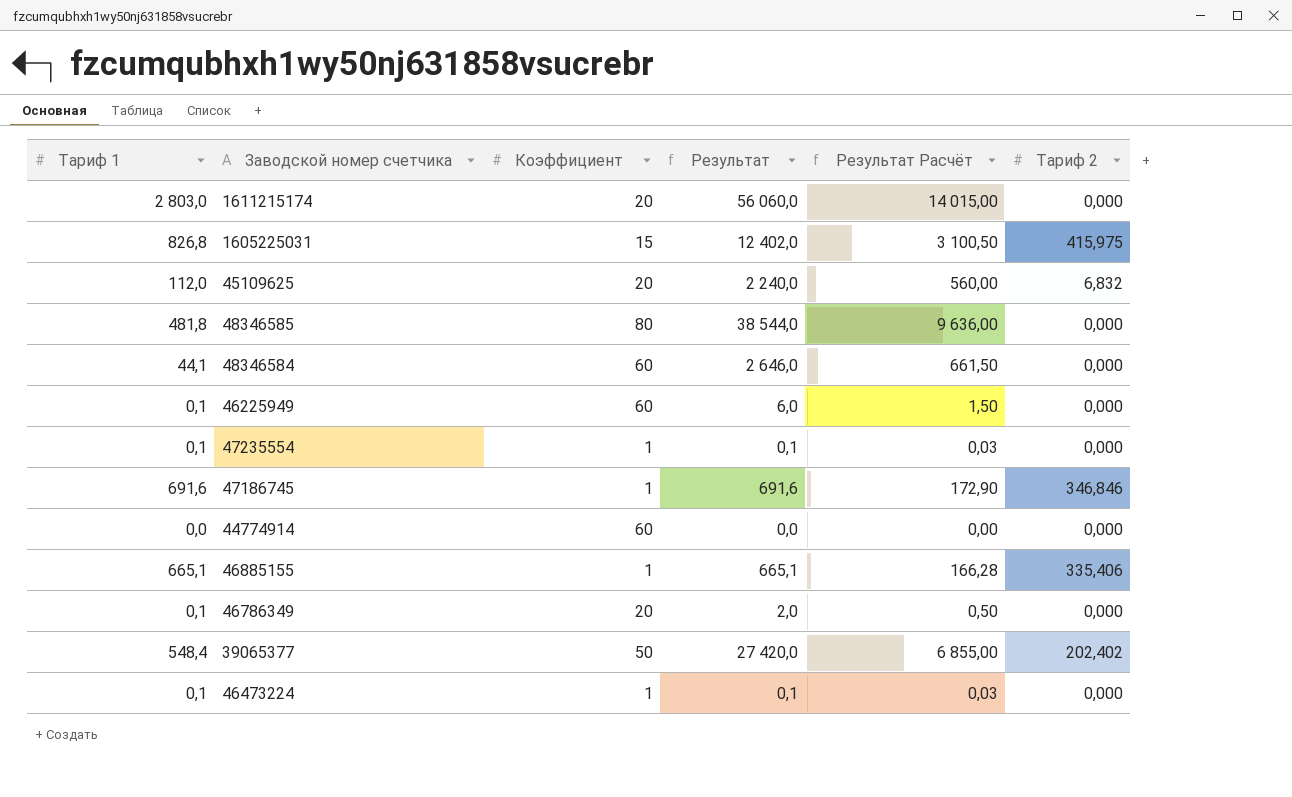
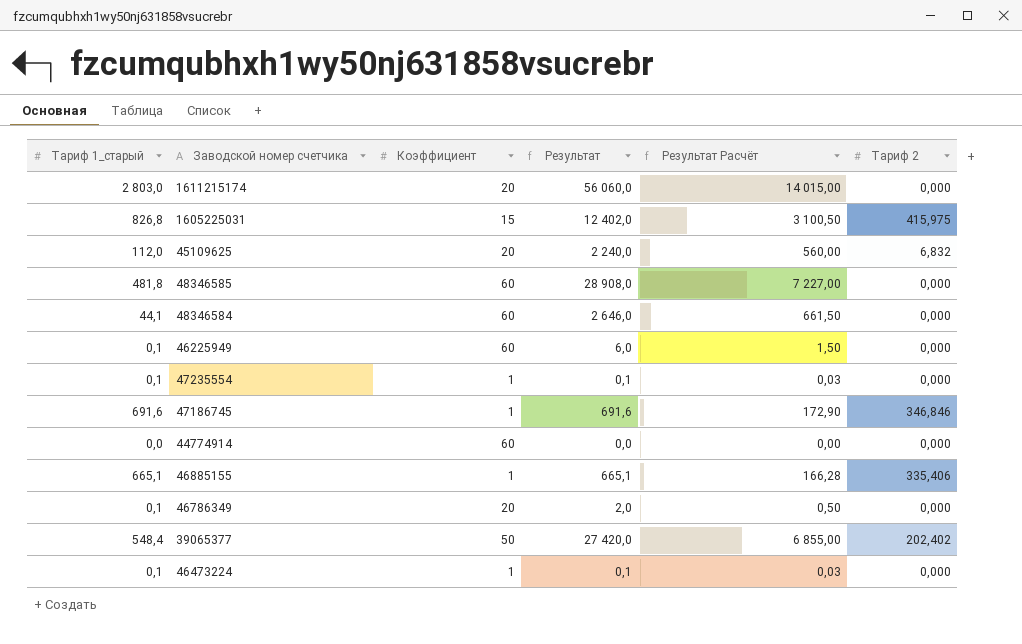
column name: Тариф 1 -> Тариф 1_старый
48346585 | Коэффициент: 80 -> 60
48346585 | Результат: 38 544,0 -> 28 908,0
48346585 | Результат Расчёт: 9 636,00 -> 7 227,00

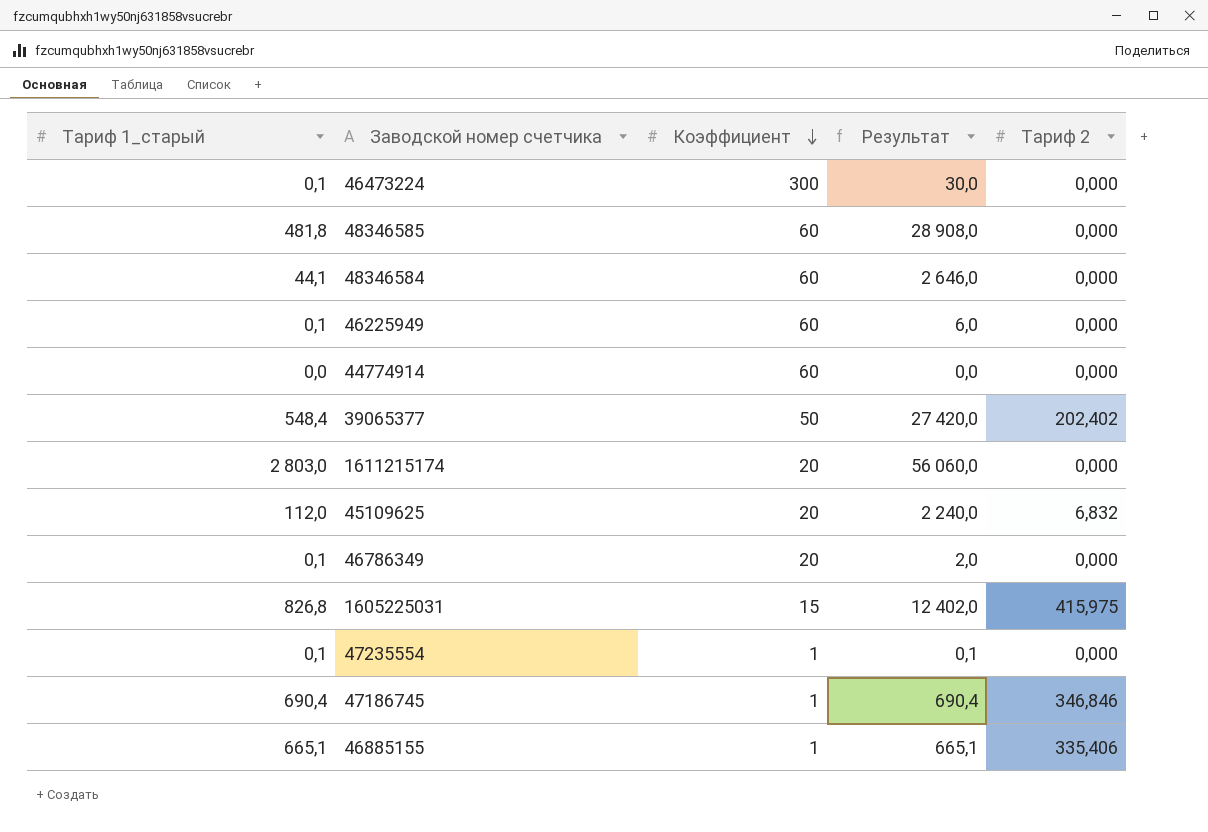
row order: none -> Коэффициент descending
column Результат Расчёт | formula: [Результат] * 0,25 -> none
46473224 | Коэффициент: 1 -> 300
46473224 | Результат: 0,1 -> 30,0
47186745 | Тариф 1_старый: 691,6 -> 690,4
47186745 | Результат: 691,6 -> 690,4

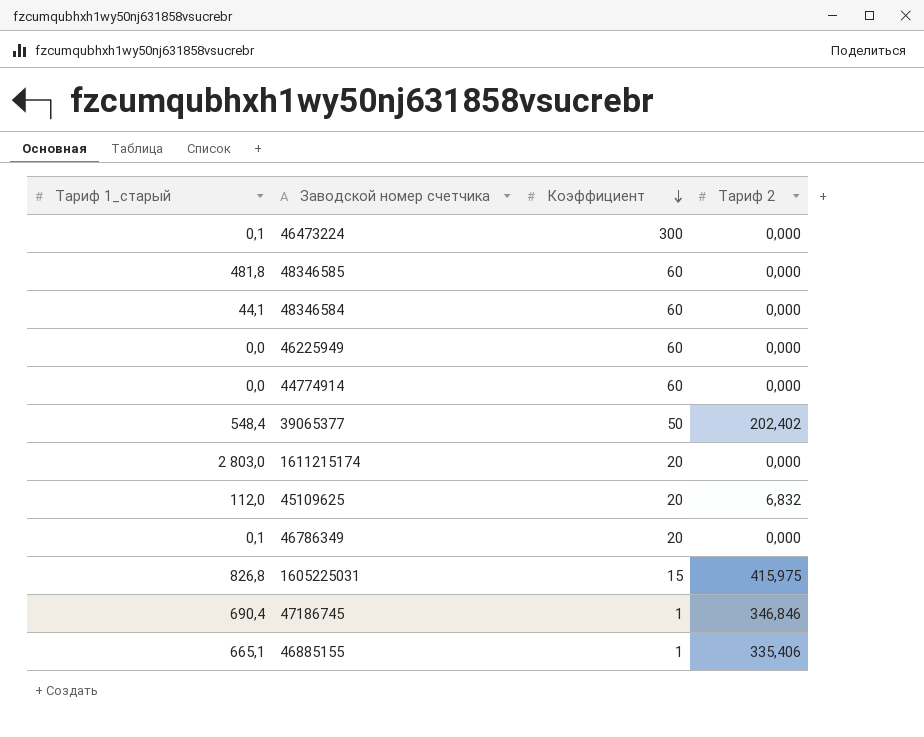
column Результат | formula: [Тариф 1_старый] * [Коэффициент] -> none
row 47235554: 0,1 | 1 | 0,1 | 0,000 -> none
46225949 | Тариф 1_старый: 0,1 -> 0,0

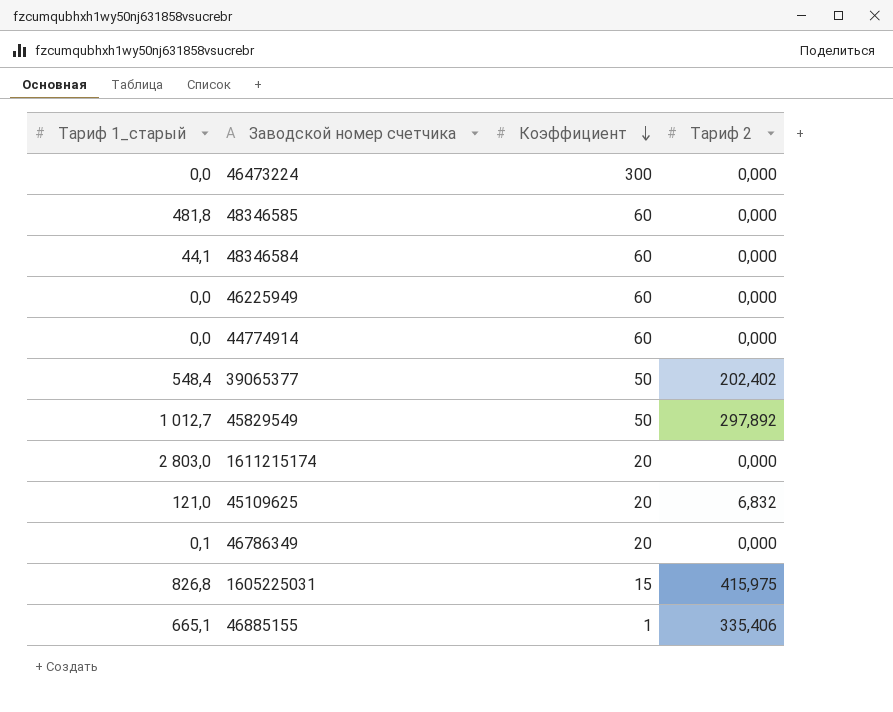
row 47186745: 690,4 | 1 | 346,846 -> none
46473224 | Тариф 1_старый: 0,1 -> 0,0
row 45829549: none -> 1 012,7 | 50 | 297,892
45109625 | Тариф 1_старый: 112,0 -> 121,0

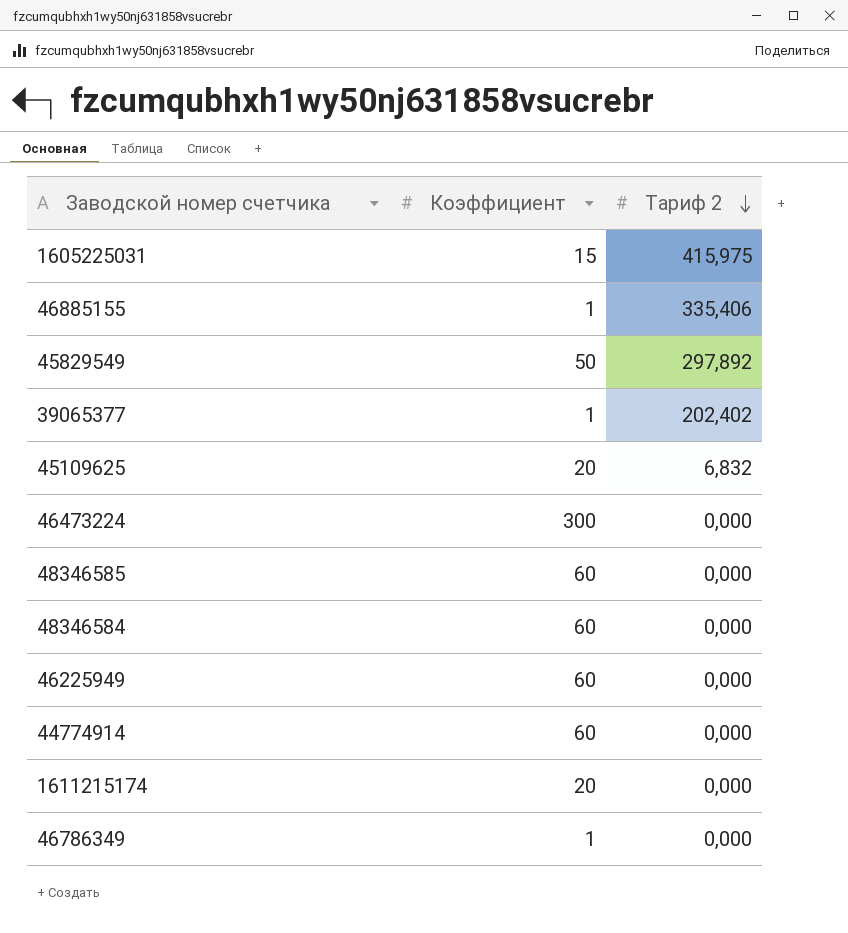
row order: Коэффициент descending -> Тариф 2 descending
column Тариф 1_старый | position: 1 -> none
39065377 | Коэффициент: 50 -> 1
46786349 | Коэффициент: 20 -> 1

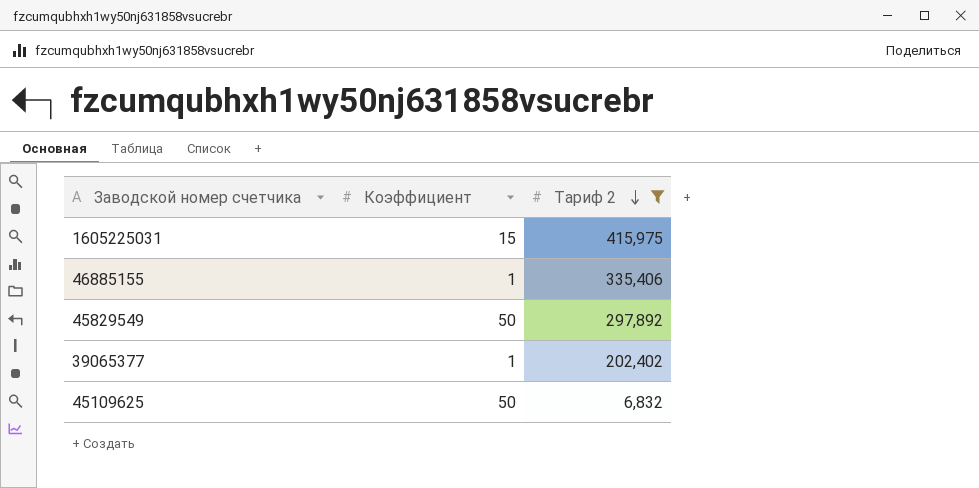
filter: none -> Тариф 2 != 0,000
45109625 | Коэффициент: 20 -> 50

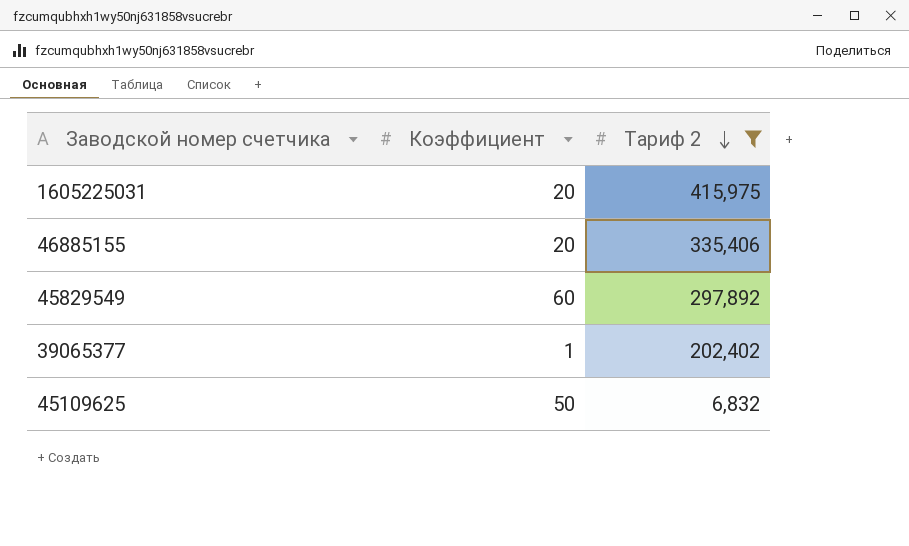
1605225031 | Коэффициент: 15 -> 20
46885155 | Коэффициент: 1 -> 20
45829549 | Коэффициент: 50 -> 60

